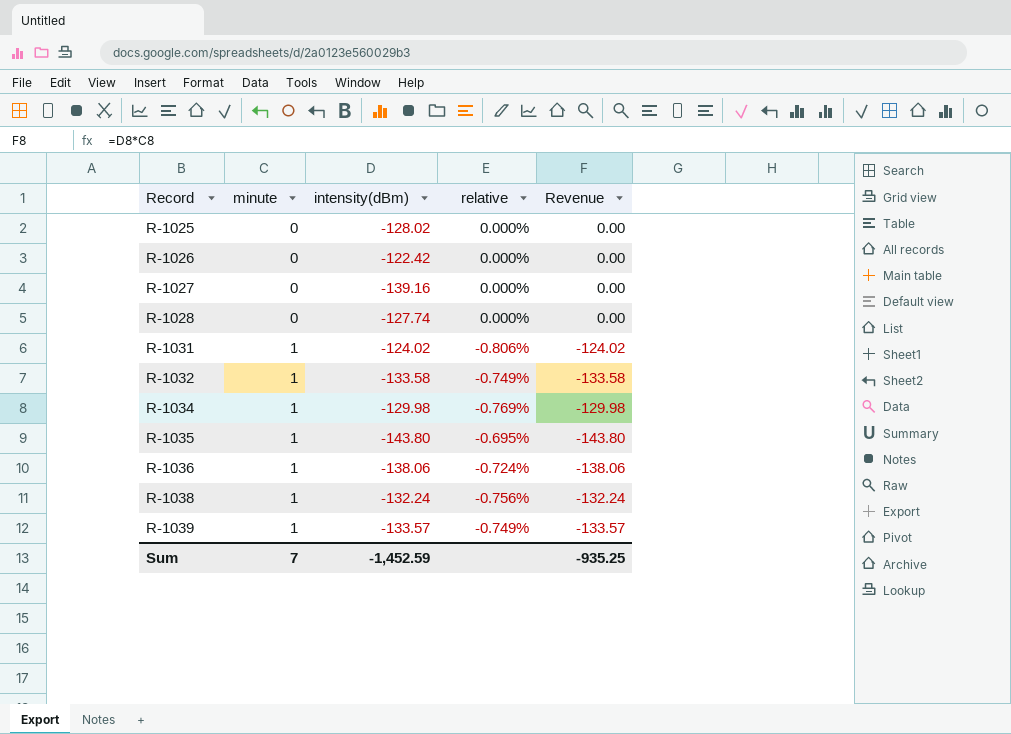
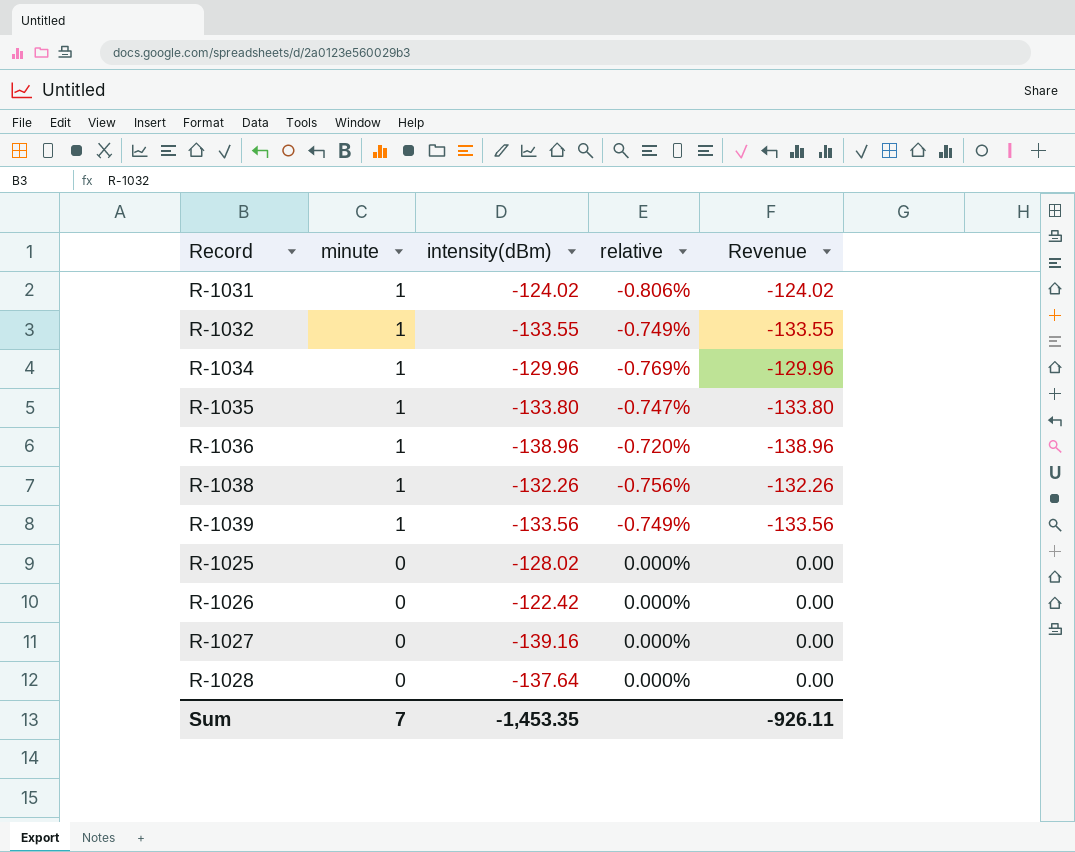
row order: Record ascending -> minute descending
R-1032 | intensity(dBm): -133.58 -> -133.55
R-1032 | Revenue: -133.58 -> -133.55
R-1034 | intensity(dBm): -129.98 -> -129.96
R-1034 | Revenue: -129.98 -> -129.96
R-1035 | intensity(dBm): -143.80 -> -133.80
R-1035 | relative: -0.695% -> -0.747%
R-1035 | Revenue: -143.80 -> -133.80
R-1036 | intensity(dBm): -138.06 -> -138.96
R-1036 | relative: -0.724% -> -0.720%
R-1036 | Revenue: -138.06 -> -138.96
R-1038 | intensity(dBm): -132.24 -> -132.26
R-1038 | Revenue: -132.24 -> -132.26
R-1039 | intensity(dBm): -133.57 -> -133.56
R-1039 | Revenue: -133.57 -> -133.56
R-1028 | intensity(dBm): -127.74 -> -137.64
Sum | intensity(dBm): -1,452.59 -> -1,453.35
Sum | Revenue: -935.25 -> -926.11

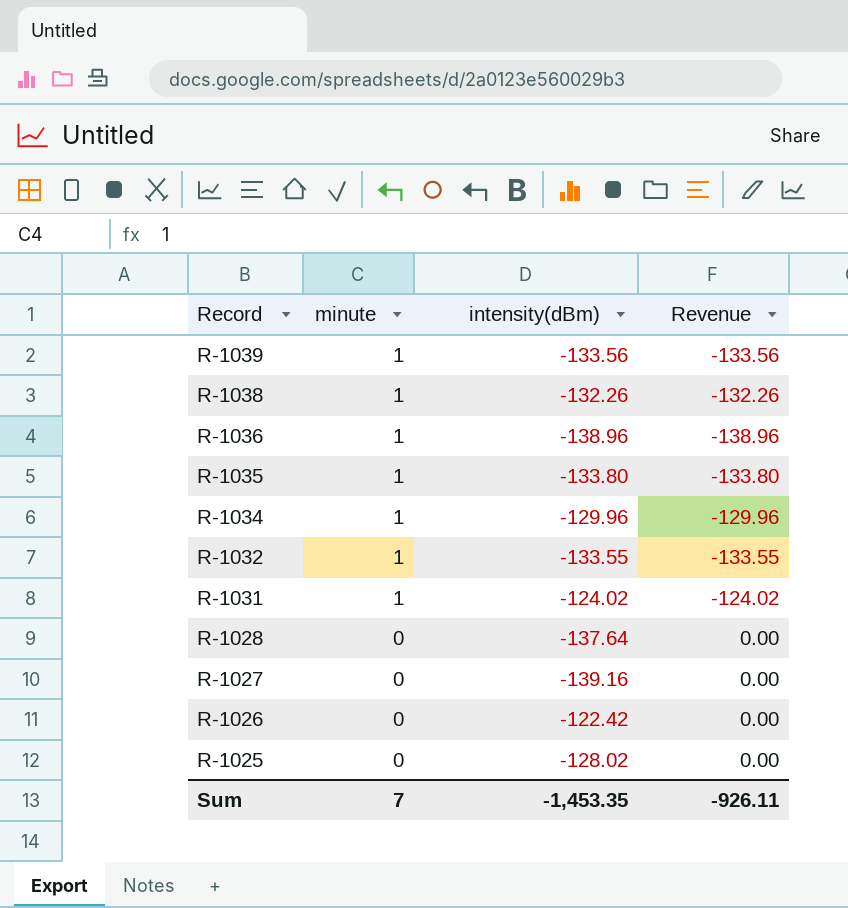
row order: minute descending -> Record descending
column relative | formula: [minute] / [intensity(dBm)] -> none

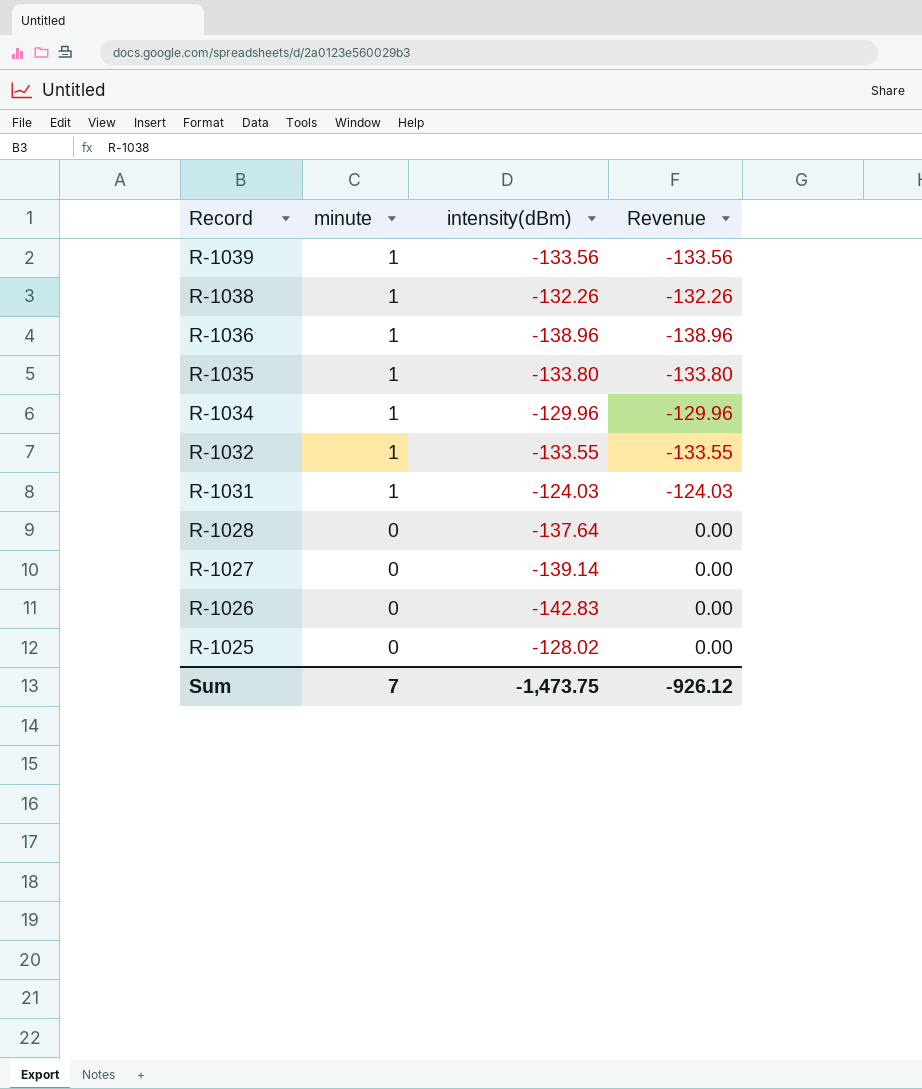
R-1031 | intensity(dBm): -124.02 -> -124.03
R-1031 | Revenue: -124.02 -> -124.03
R-1027 | intensity(dBm): -139.16 -> -139.14
R-1026 | intensity(dBm): -122.42 -> -142.83
Sum | intensity(dBm): -1,453.35 -> -1,473.75
Sum | Revenue: -926.11 -> -926.12

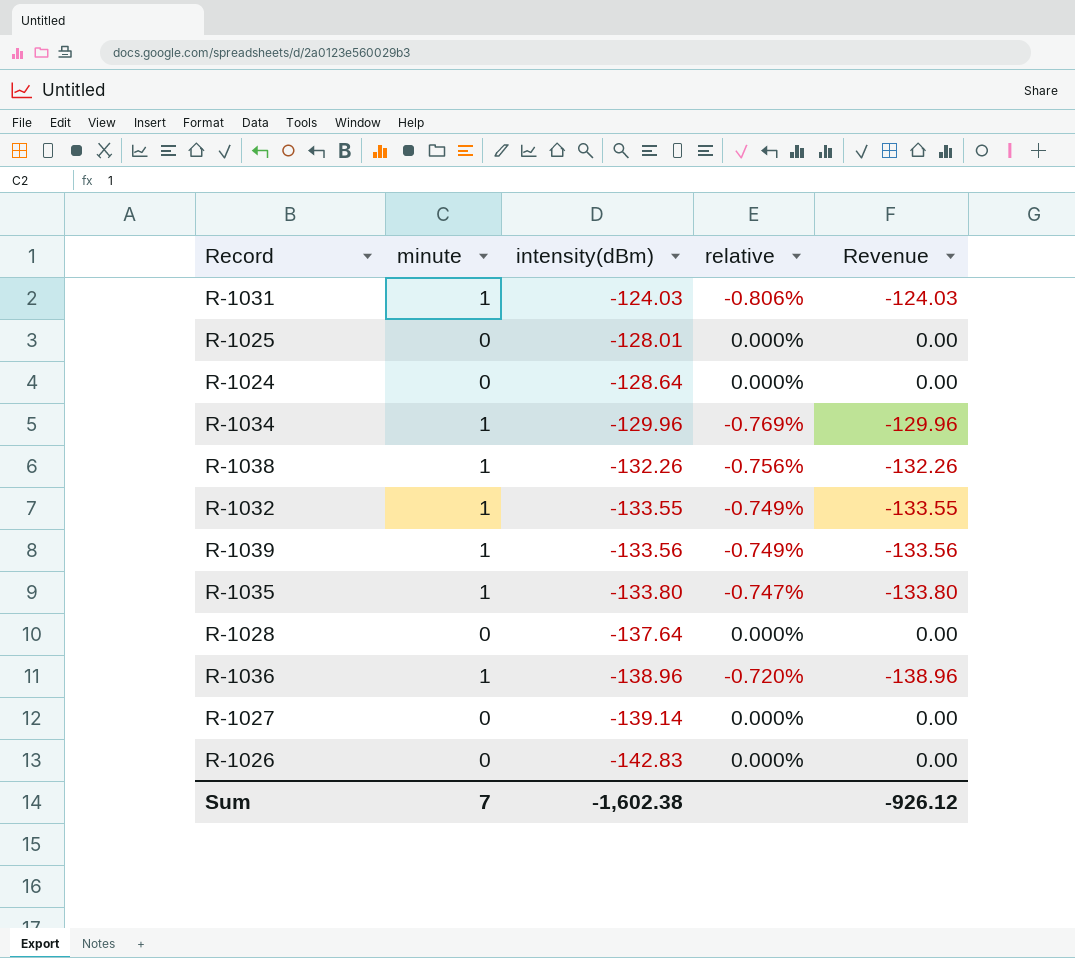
row order: Record descending -> intensity(dBm) descending
column relative | formula: none -> [minute] / [intensity(dBm)]
R-1025 | intensity(dBm): -128.02 -> -128.01
row R-1024: none -> 0 | -128.64 | 0.000% | 0.00
Sum | intensity(dBm): -1,473.75 -> -1,602.38

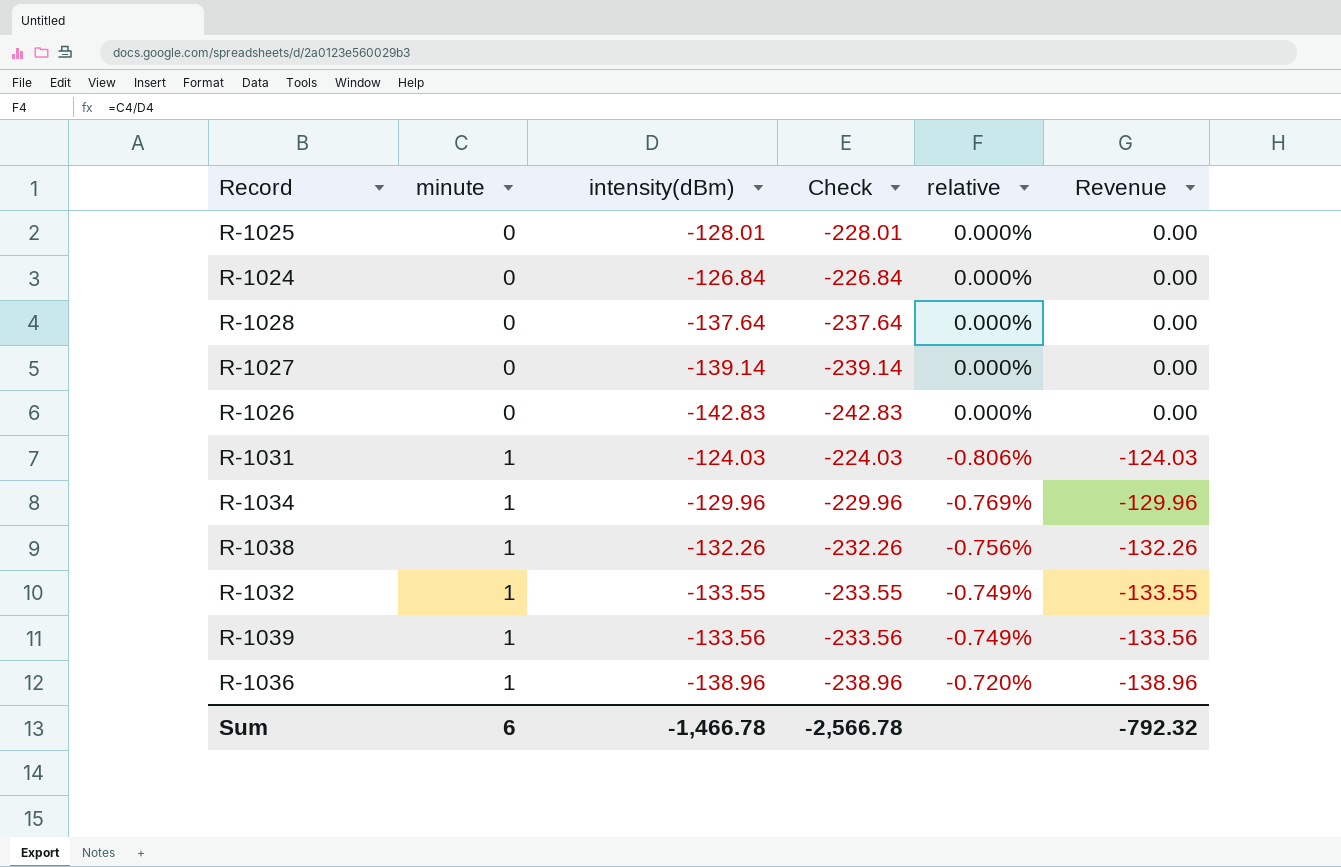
row order: intensity(dBm) descending -> minute ascending
column Check | formula: none -> [intensity(dBm)] - 100
row R-1035: 1 | -133.80 | -0.747% | -133.80 -> none
R-1024 | intensity(dBm): -128.64 -> -126.84
Sum | minute: 7 -> 6
Sum | intensity(dBm): -1,602.38 -> -1,466.78
Sum | Revenue: -926.12 -> -792.32

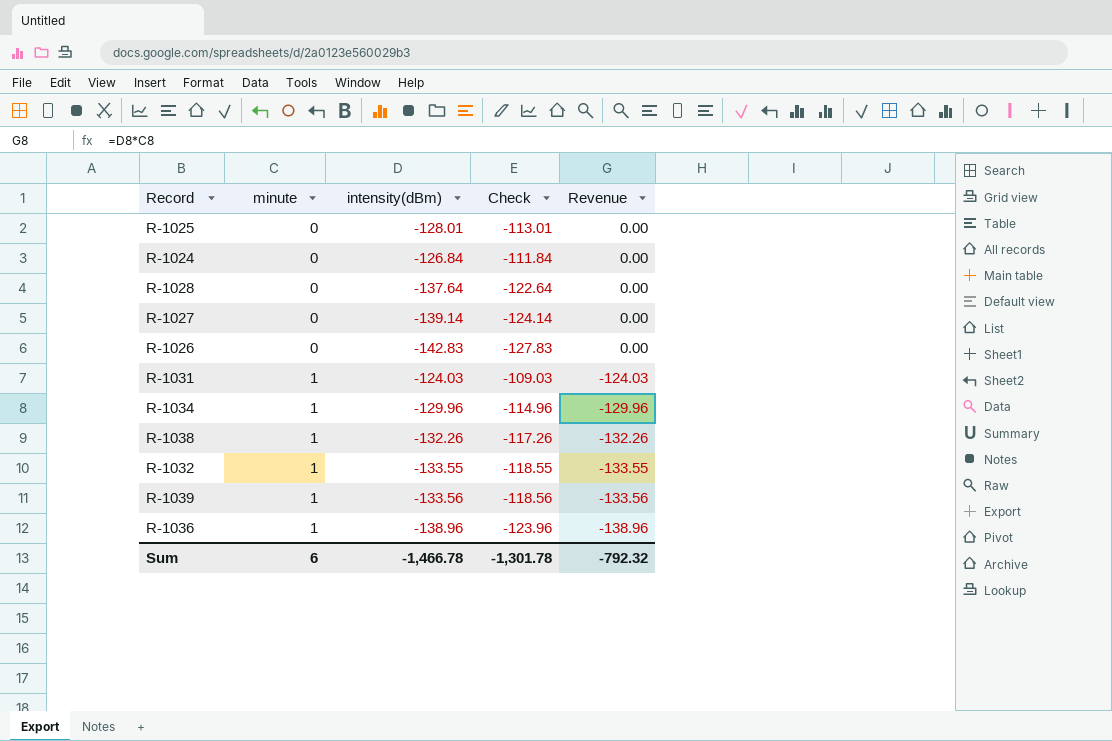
column relative | formula: [minute] / [intensity(dBm)] -> none
column Check | formula: [intensity(dBm)] - 100 -> [intensity(dBm)] + 15
Sum | Check: -2,566.78 -> -1,301.78

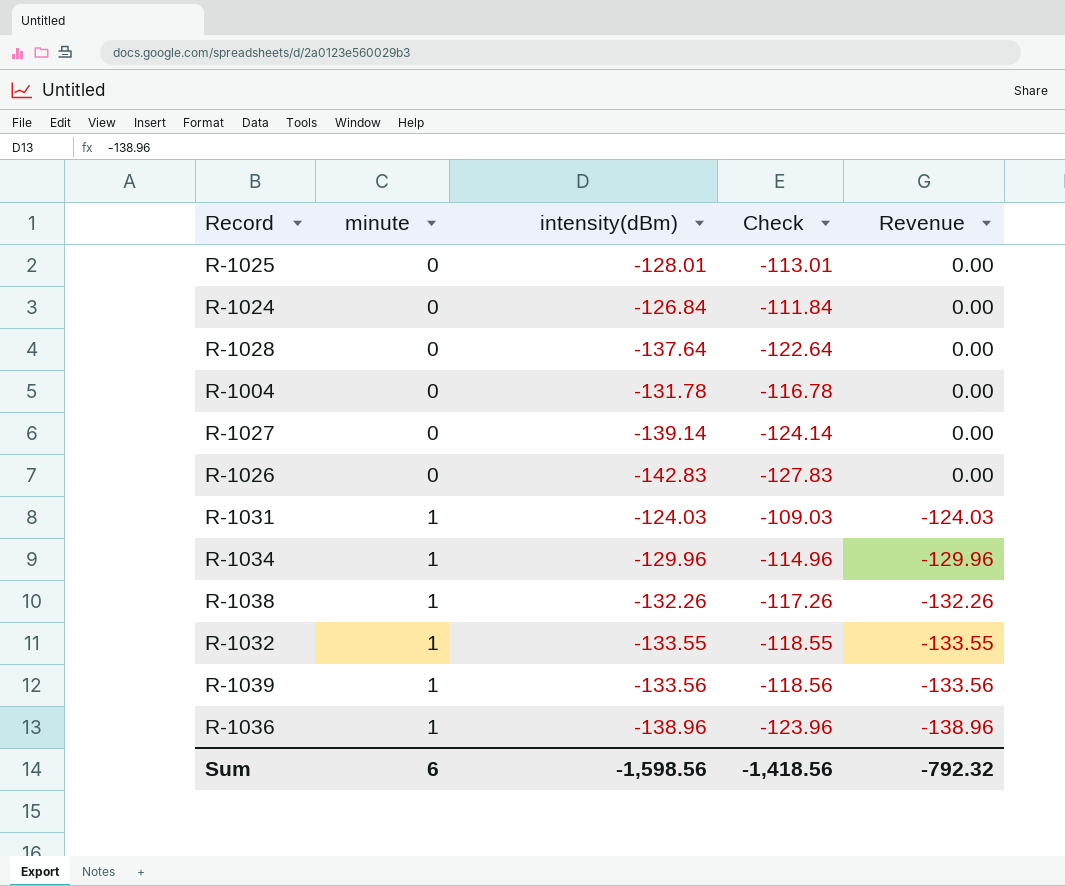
row R-1004: none -> 0 | -131.78 | -116.78 | 0.00
Sum | intensity(dBm): -1,466.78 -> -1,598.56
Sum | Check: -1,301.78 -> -1,418.56

